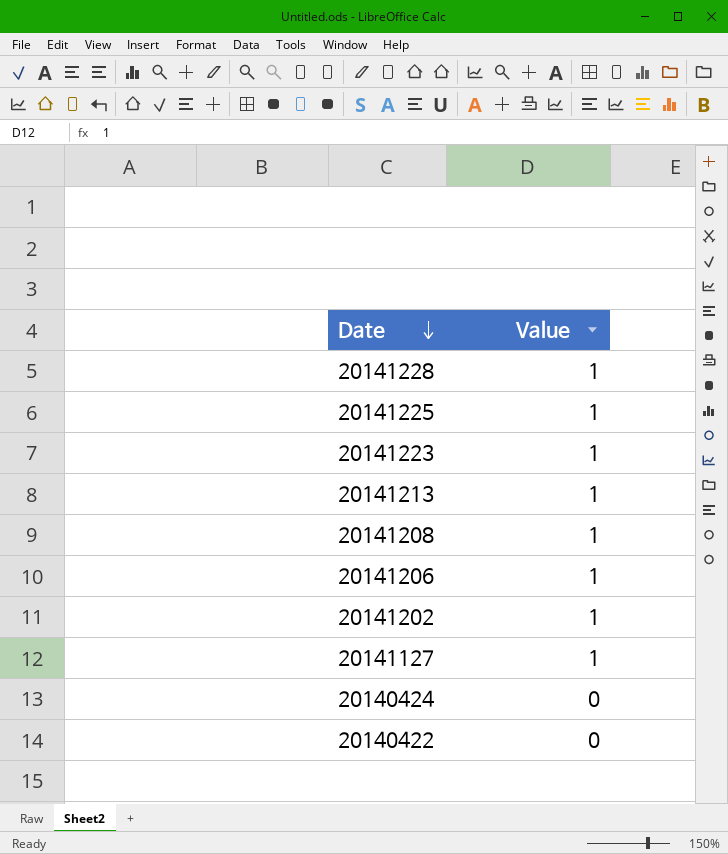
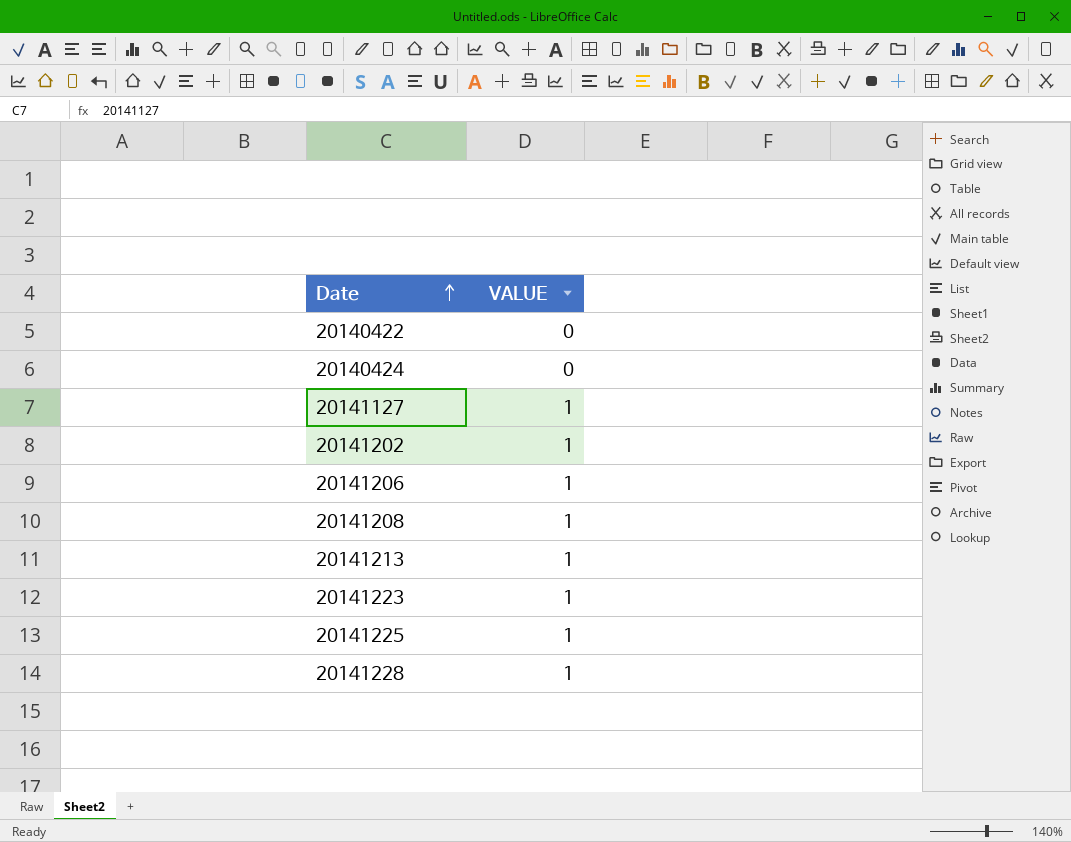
row order: Date descending -> Date ascending
column name: Value -> VALUE

